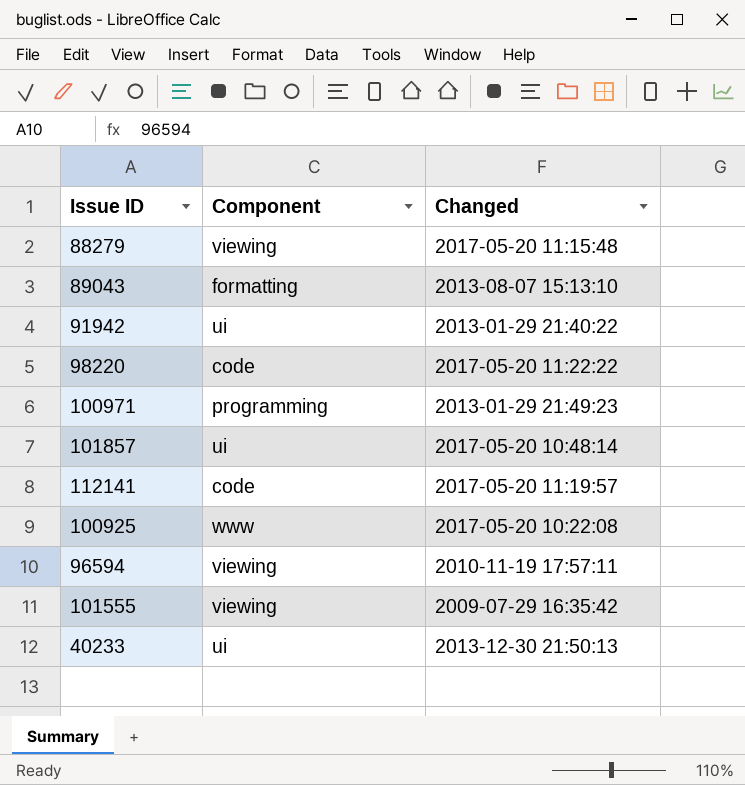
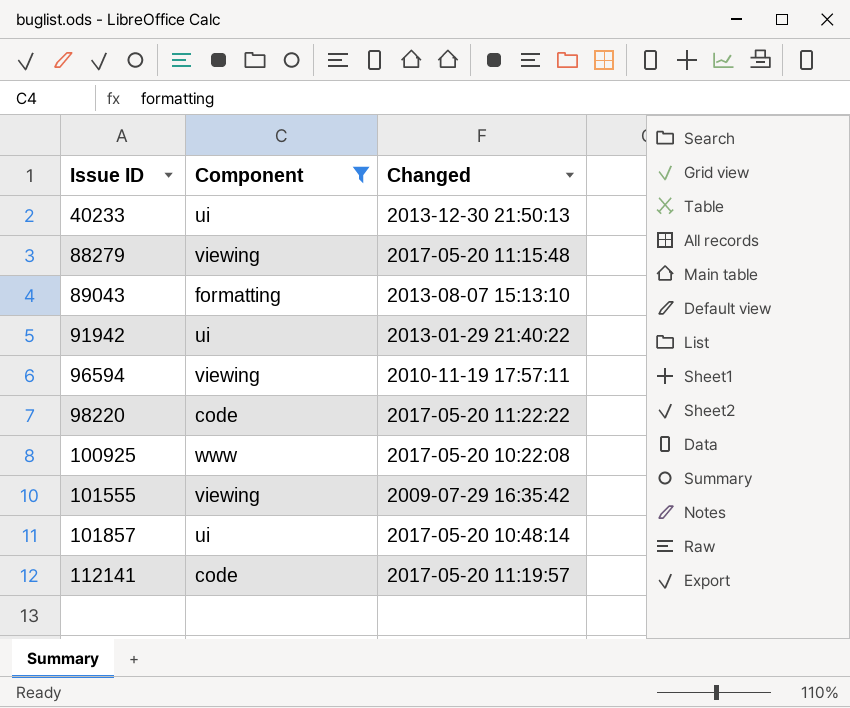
filter: none -> Component != programming
row order: none -> Issue ID ascending

